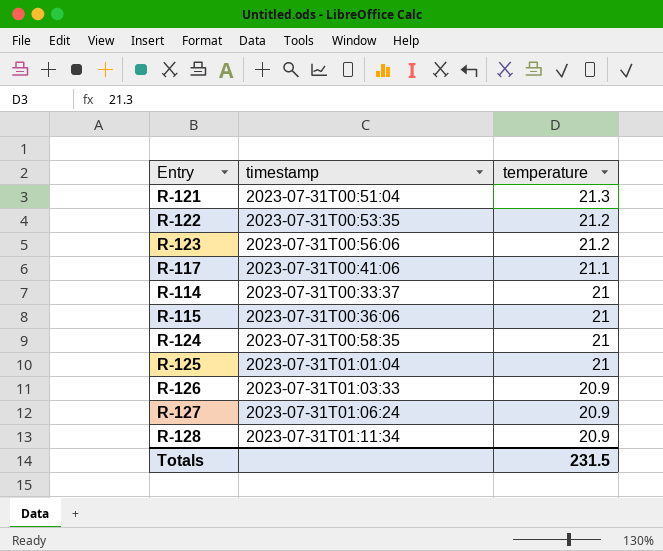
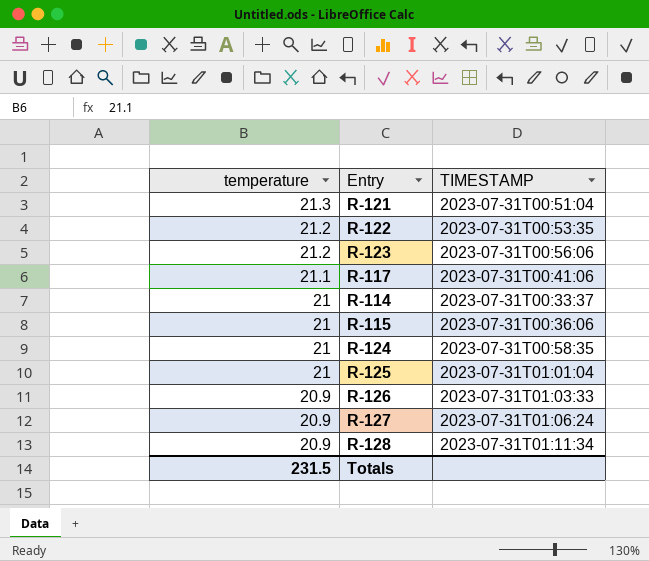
column temperature | position: 3 -> 1
column name: timestamp -> TIMESTAMP

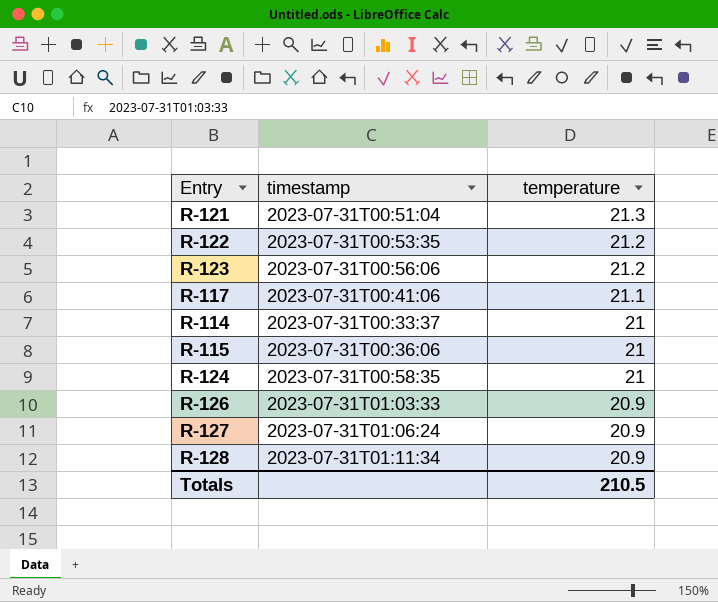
column name: TIMESTAMP -> timestamp
column temperature | position: 1 -> 3
row R-125: 21 | 2023-07-31T01:01:04 -> none
Totals | temperature: 231.5 -> 210.5

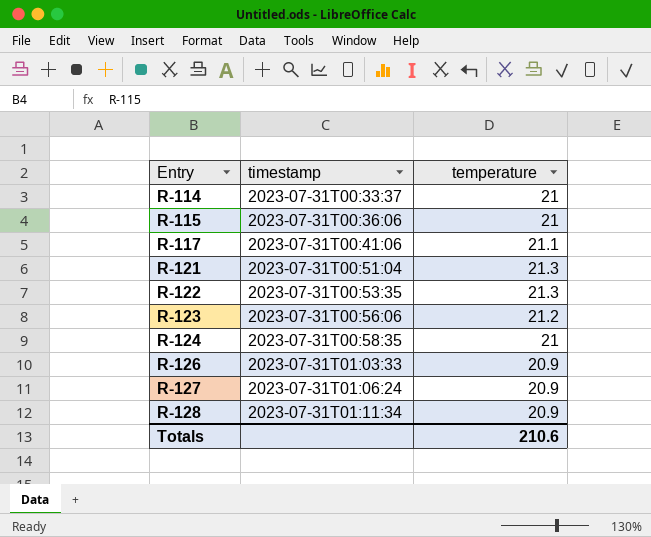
row order: temperature descending -> Entry ascending
R-122 | temperature: 21.2 -> 21.3
Totals | temperature: 210.5 -> 210.6

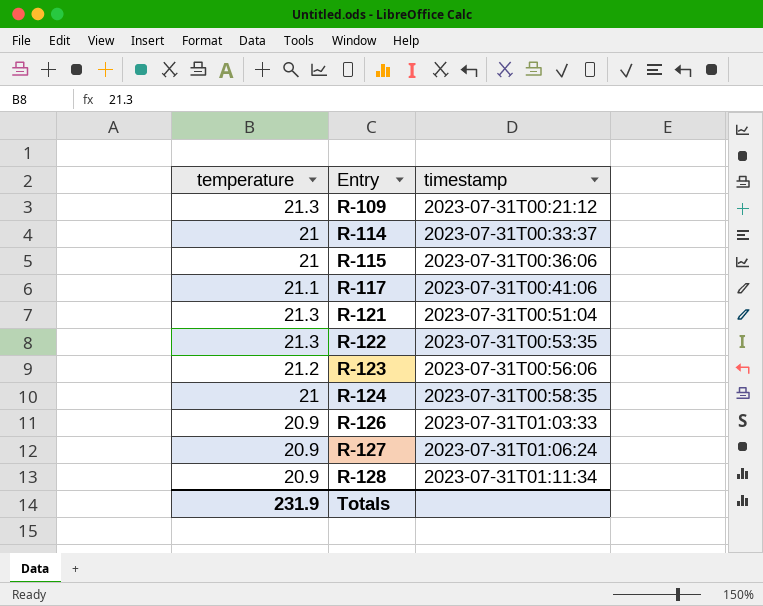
column temperature | position: 3 -> 1
row R-109: none -> 21.3 | 2023-07-31T00:21:12
Totals | temperature: 210.6 -> 231.9

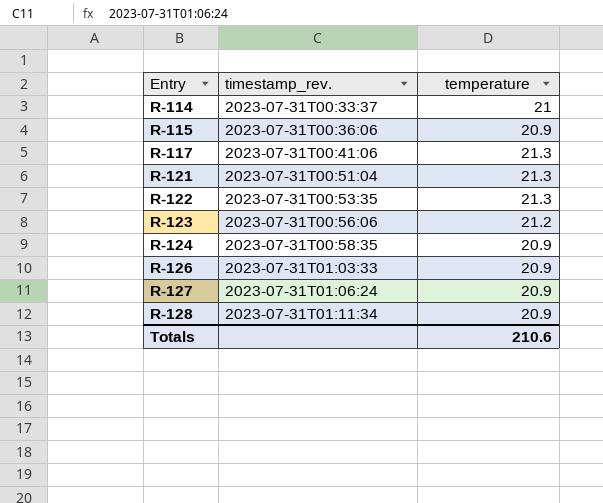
column name: timestamp -> timestamp_rev.
column temperature | position: 1 -> 3
row R-109: 21.3 | 2023-07-31T00:21:12 -> none
R-115 | temperature: 21 -> 20.9
R-117 | temperature: 21.1 -> 21.3
R-124 | temperature: 21 -> 20.9
Totals | temperature: 231.9 -> 210.6

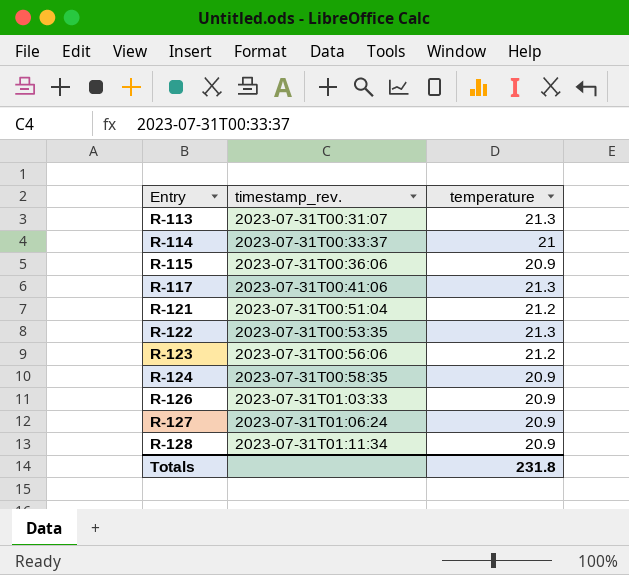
row R-113: none -> 2023-07-31T00:31:07 | 21.3
R-121 | temperature: 21.3 -> 21.2
Totals | temperature: 210.6 -> 231.8

